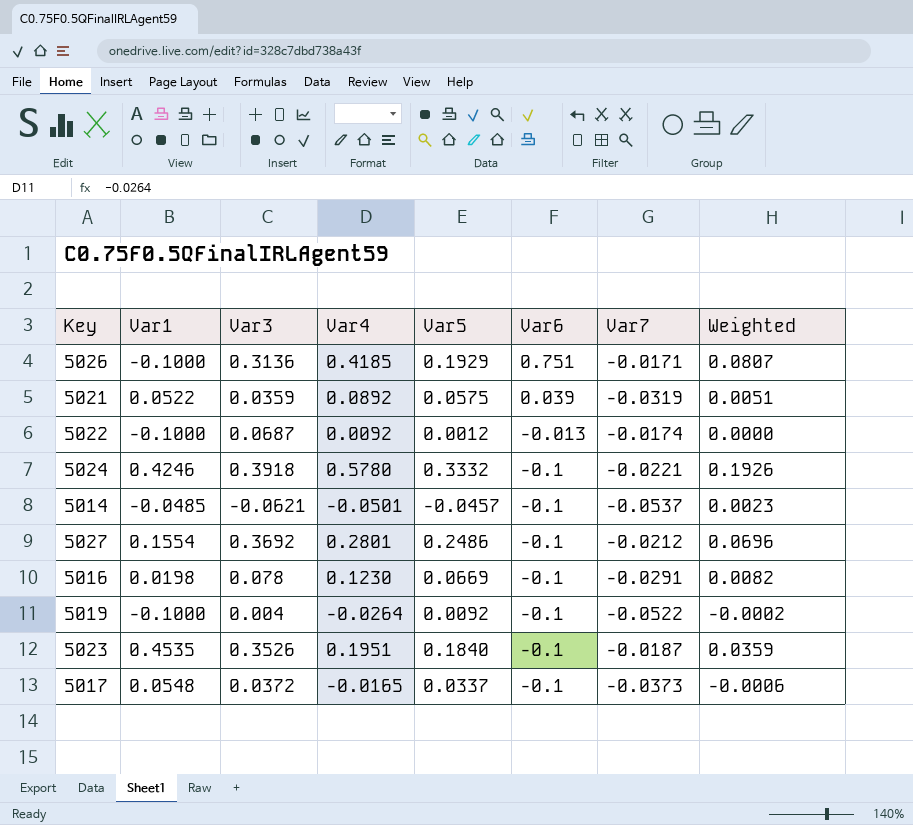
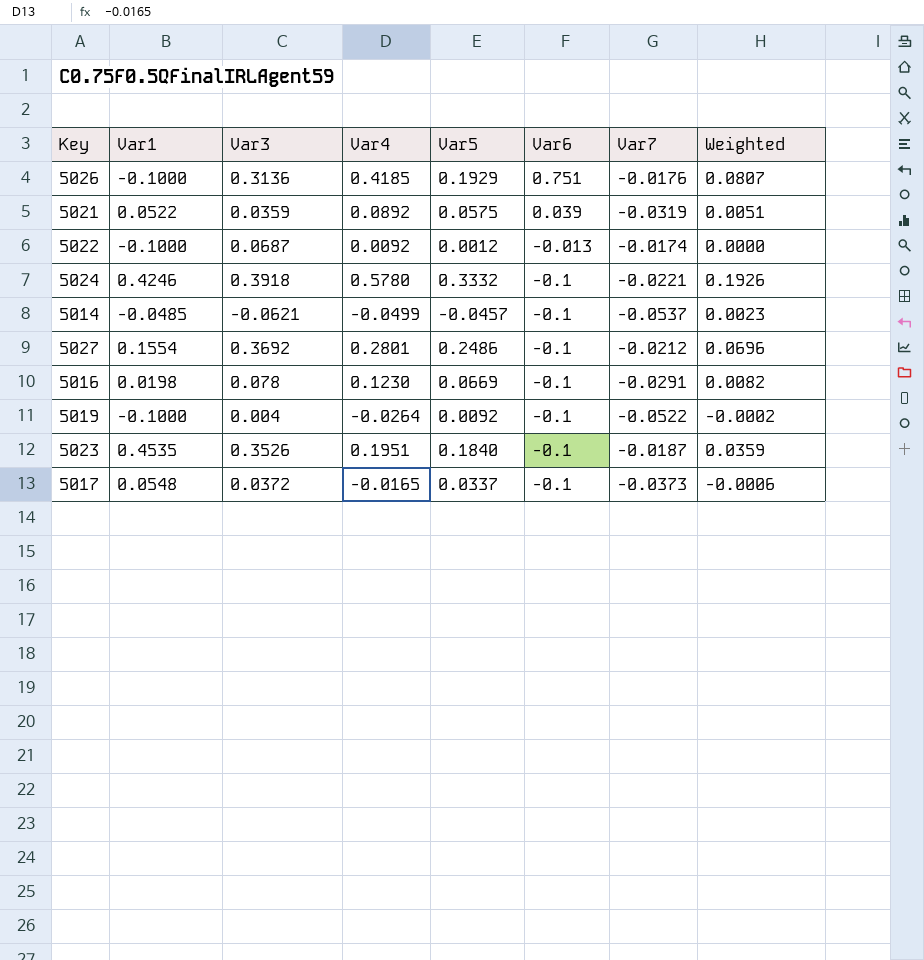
5026 | Var7: -0.0171 -> -0.0176
5014 | Var4: -0.0501 -> -0.0499

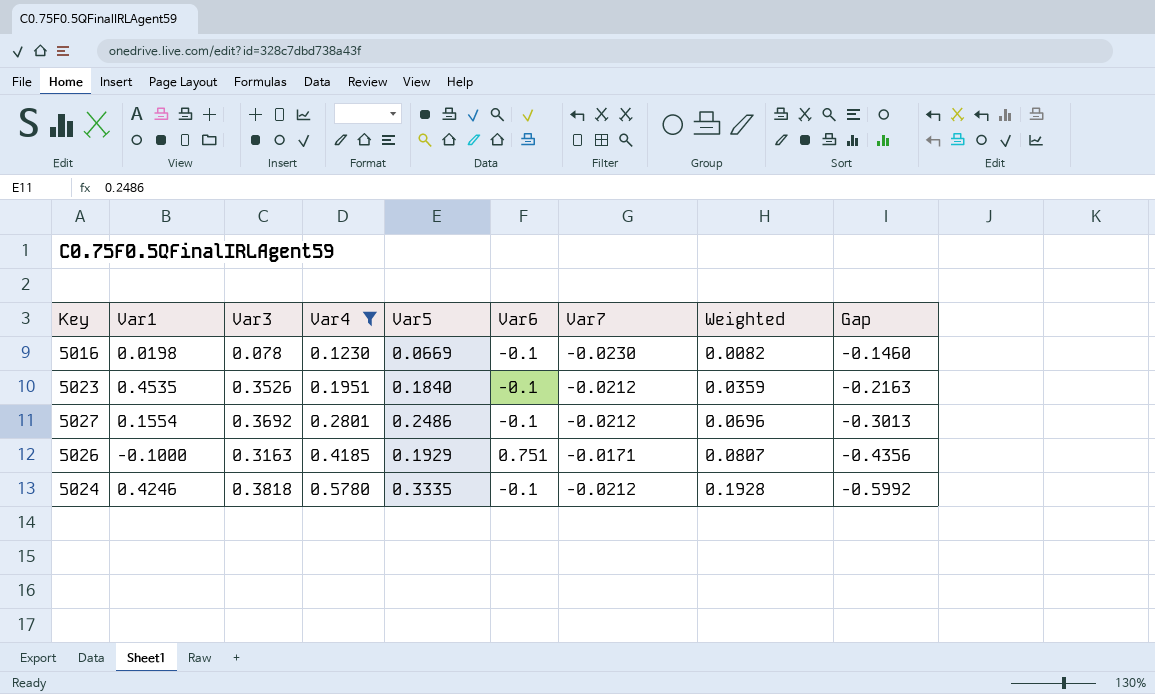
filter: none -> Var4 >= 0.1230
row order: Var6 descending -> Var4 ascending
column Gap | formula: none -> [Var7] - [Var4]
5016 | Var7: -0.0291 -> -0.0230
5023 | Var7: -0.0187 -> -0.0212
5026 | Var3: 0.3136 -> 0.3163
5026 | Var7: -0.0176 -> -0.0171
5024 | Var3: 0.3918 -> 0.3818
5024 | Var5: 0.3332 -> 0.3335
5024 | Var7: -0.0221 -> -0.0212
5024 | Weighted: 0.1926 -> 0.1928

